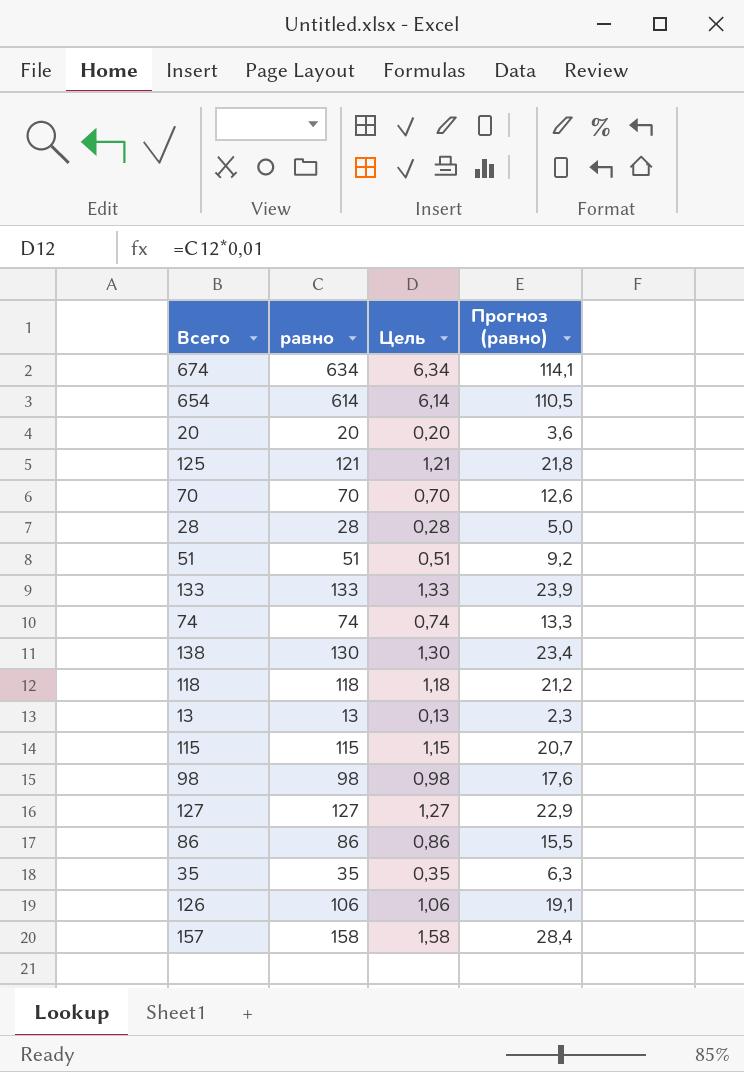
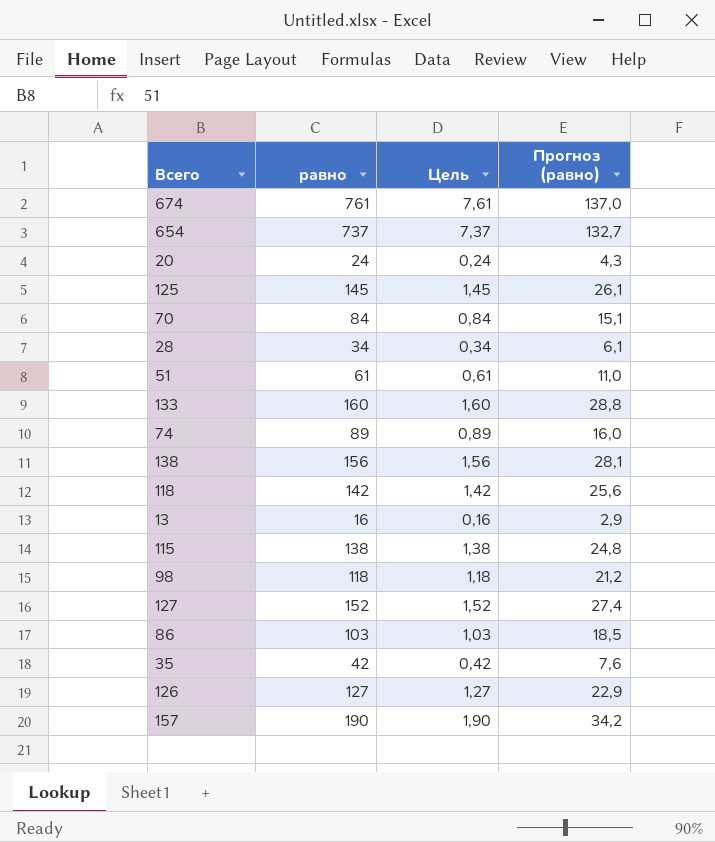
674 | равно: 634 -> 761
674 | Цель: 6,34 -> 7,61
674 | Прогноз (равно): 114,1 -> 137,0
654 | равно: 614 -> 737
654 | Цель: 6,14 -> 7,37
654 | Прогноз (равно): 110,5 -> 132,7
20 | равно: 20 -> 24
20 | Цель: 0,20 -> 0,24
20 | Прогноз (равно): 3,6 -> 4,3
125 | равно: 121 -> 145
125 | Цель: 1,21 -> 1,45
125 | Прогноз (равно): 21,8 -> 26,1
70 | равно: 70 -> 84
70 | Цель: 0,70 -> 0,84
70 | Прогноз (равно): 12,6 -> 15,1
28 | равно: 28 -> 34
28 | Цель: 0,28 -> 0,34
28 | Прогноз (равно): 5,0 -> 6,1
51 | равно: 51 -> 61
51 | Цель: 0,51 -> 0,61
51 | Прогноз (равно): 9,2 -> 11,0
133 | равно: 133 -> 160
133 | Цель: 1,33 -> 1,60
133 | Прогноз (равно): 23,9 -> 28,8
74 | равно: 74 -> 89
74 | Цель: 0,74 -> 0,89
74 | Прогноз (равно): 13,3 -> 16,0
138 | равно: 130 -> 156
138 | Цель: 1,30 -> 1,56
138 | Прогноз (равно): 23,4 -> 28,1
118 | равно: 118 -> 142
118 | Цель: 1,18 -> 1,42
118 | Прогноз (равно): 21,2 -> 25,6
13 | равно: 13 -> 16
13 | Цель: 0,13 -> 0,16
13 | Прогноз (равно): 2,3 -> 2,9
115 | равно: 115 -> 138
115 | Цель: 1,15 -> 1,38
115 | Прогноз (равно): 20,7 -> 24,8
98 | равно: 98 -> 118
98 | Цель: 0,98 -> 1,18
98 | Прогноз (равно): 17,6 -> 21,2
127 | равно: 127 -> 152
127 | Цель: 1,27 -> 1,52
127 | Прогноз (равно): 22,9 -> 27,4
86 | равно: 86 -> 103
86 | Цель: 0,86 -> 1,03
86 | Прогноз (равно): 15,5 -> 18,5
35 | равно: 35 -> 42
35 | Цель: 0,35 -> 0,42
35 | Прогноз (равно): 6,3 -> 7,6
126 | равно: 106 -> 127
126 | Цель: 1,06 -> 1,27
126 | Прогноз (равно): 19,1 -> 22,9
157 | равно: 158 -> 190
157 | Цель: 1,58 -> 1,90
157 | Прогноз (равно): 28,4 -> 34,2

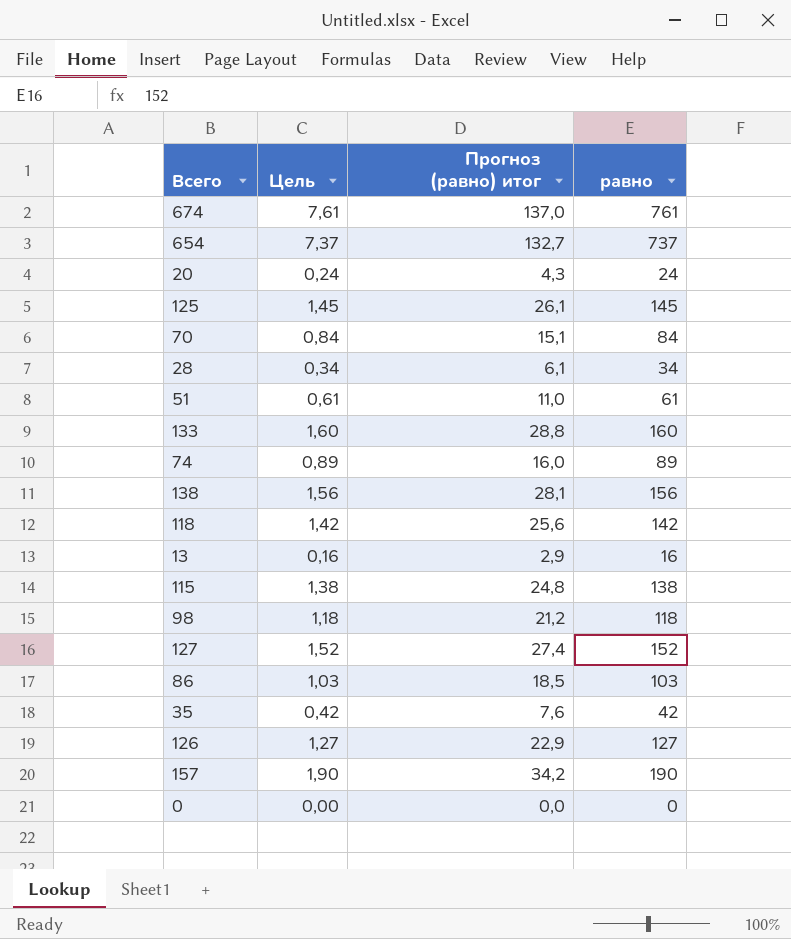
column name: Прогноз (равно) -> Прогноз (равно) итог
column равно | position: 2 -> 4
row 0: none -> 0,00 | 0,0 | 0

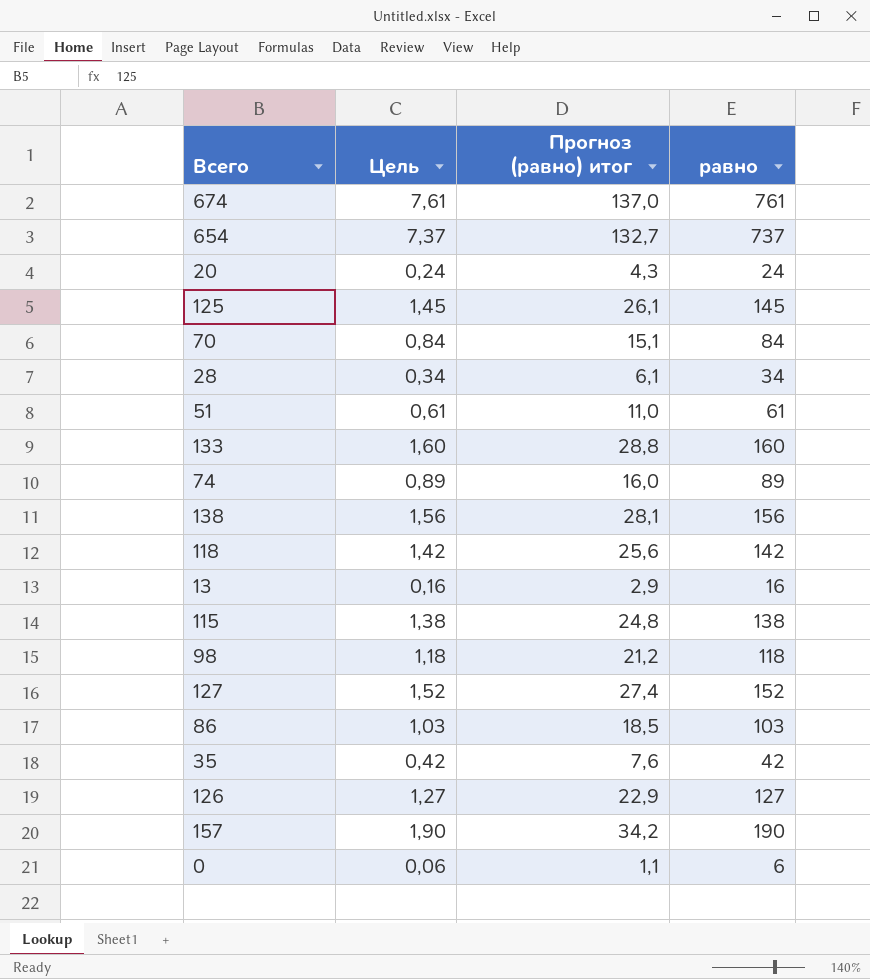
0 | Цель: 0,00 -> 0,06
0 | Прогноз (равно) итог: 0,0 -> 1,1
0 | равно: 0 -> 6

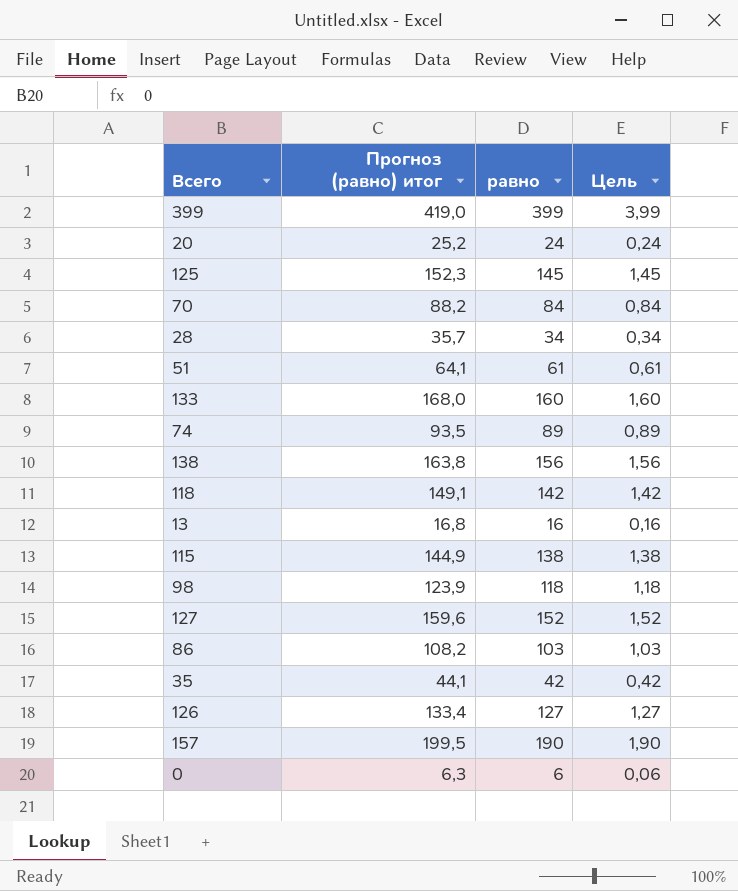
column Прогноз (равно) итог | formula: [равно] * 0,18 -> [равно] * 1,05
column Цель | position: 2 -> 4
row 674: 7,61 | 137,0 | 761 -> none
row 654: 7,37 | 132,7 | 737 -> none
row 399: none -> 419,0 | 399 | 3,99

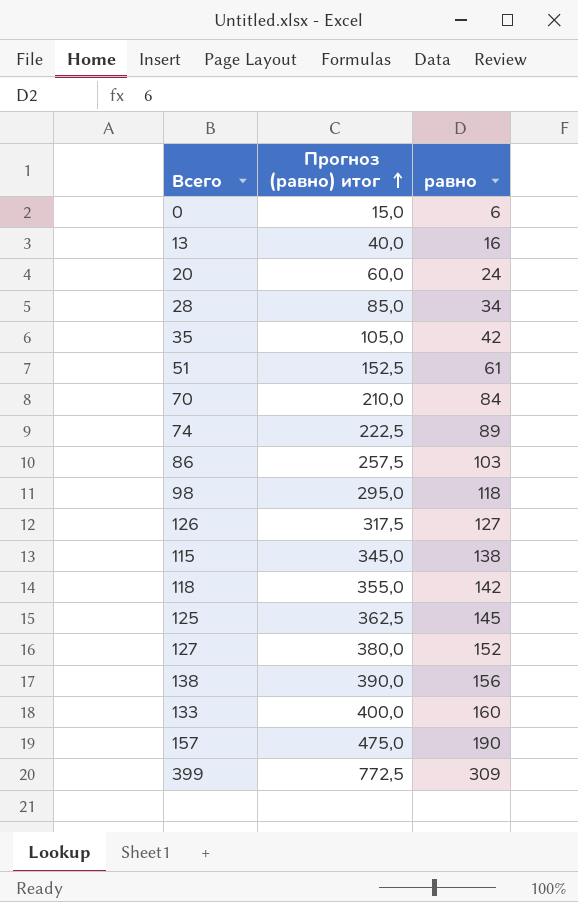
row order: none -> Прогноз (равно) итог ascending
column Цель | formula: [равно] * 0,01 -> none
column Прогноз (равно) итог | formula: [равно] * 1,05 -> [равно] * 2,5
399 | равно: 399 -> 309

